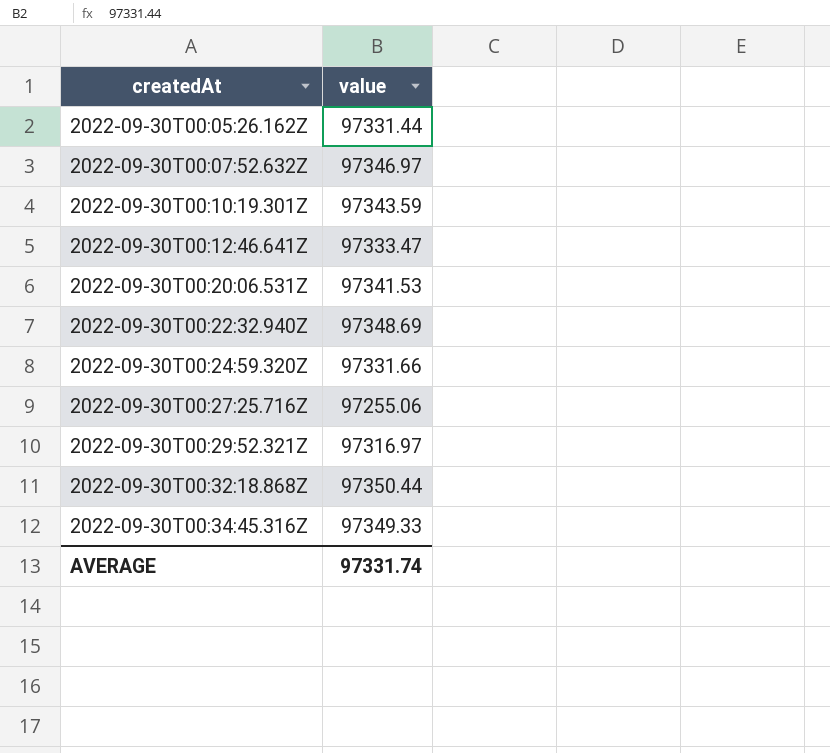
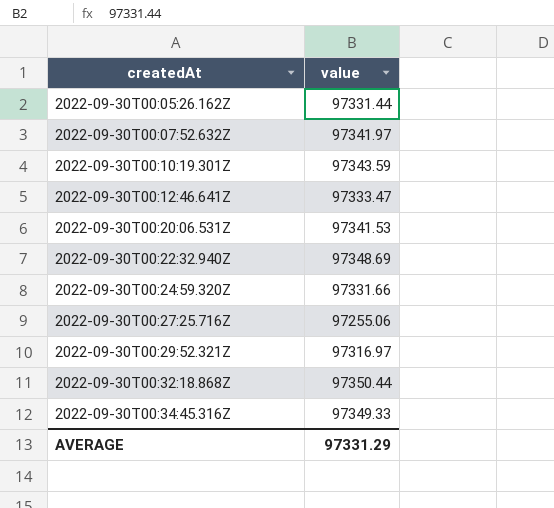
2022-09-30T00:07:52.632Z | value: 97346.97 -> 97341.97
AVERAGE | value: 97331.74 -> 97331.29

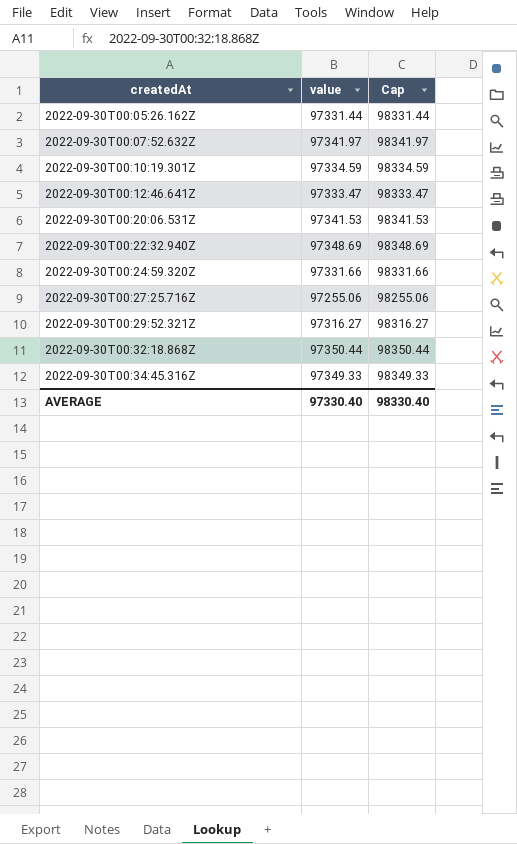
column Cap | formula: none -> [value] + 1000
2022-09-30T00:10:19.301Z | value: 97343.59 -> 97334.59
2022-09-30T00:29:52.321Z | value: 97316.97 -> 97316.27
AVERAGE | value: 97331.29 -> 97330.40

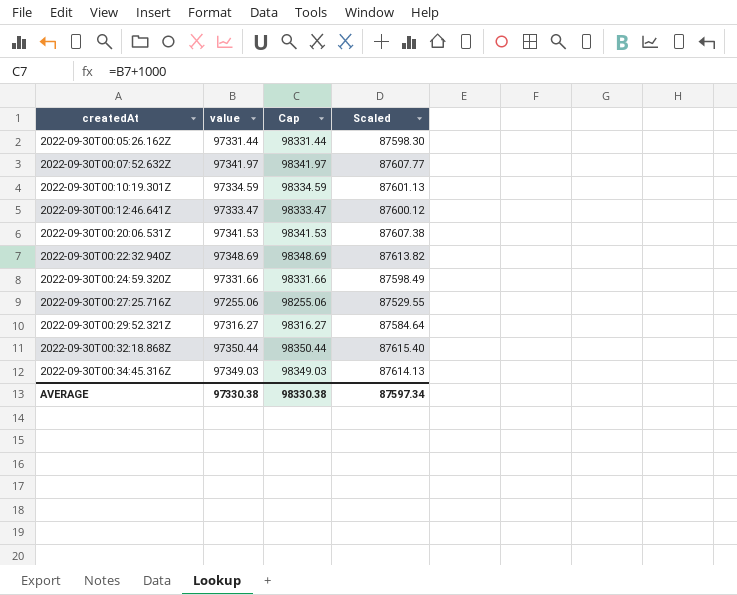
column Scaled | formula: none -> [value] * 0.9
2022-09-30T00:34:45.316Z | value: 97349.33 -> 97349.03
2022-09-30T00:34:45.316Z | Cap: 98349.33 -> 98349.03
AVERAGE | value: 97330.40 -> 97330.38
AVERAGE | Cap: 98330.40 -> 98330.38

